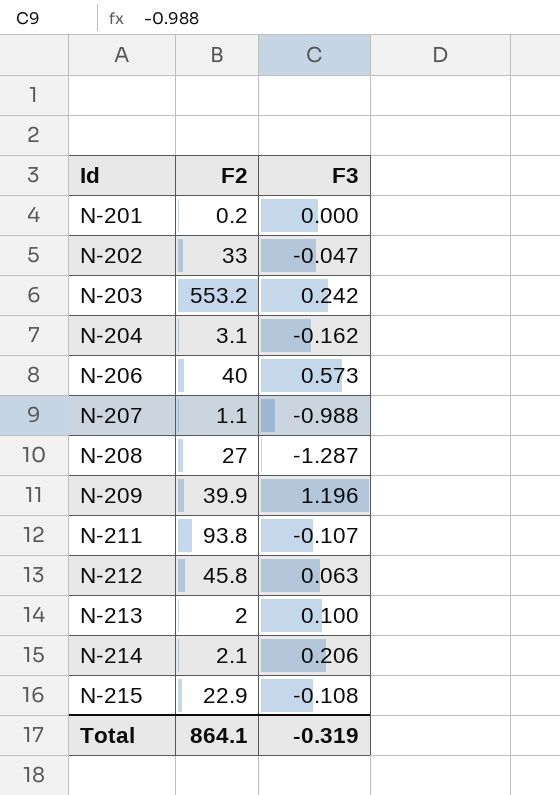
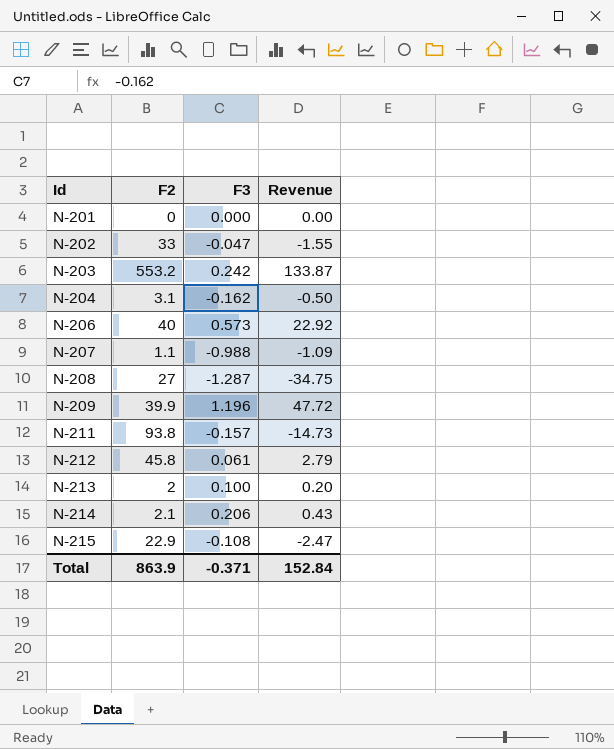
column Revenue | formula: none -> [F2] * [F3]
N-201 | F2: 0.2 -> 0
N-211 | F3: -0.107 -> -0.157
N-212 | F3: 0.063 -> 0.061
Total | F2: 864.1 -> 863.9
Total | F3: -0.319 -> -0.371

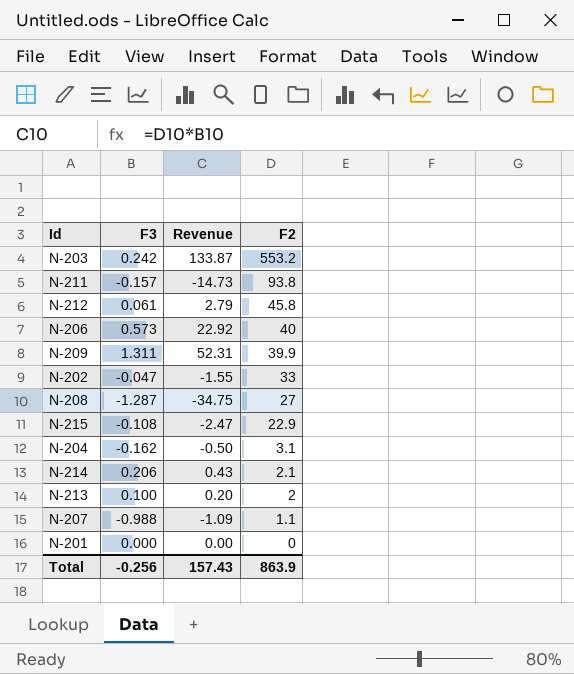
row order: Id ascending -> F2 descending
column F2 | position: 2 -> 4
N-209 | F3: 1.196 -> 1.311
N-209 | Revenue: 47.72 -> 52.31
Total | F3: -0.371 -> -0.256
Total | Revenue: 152.84 -> 157.43

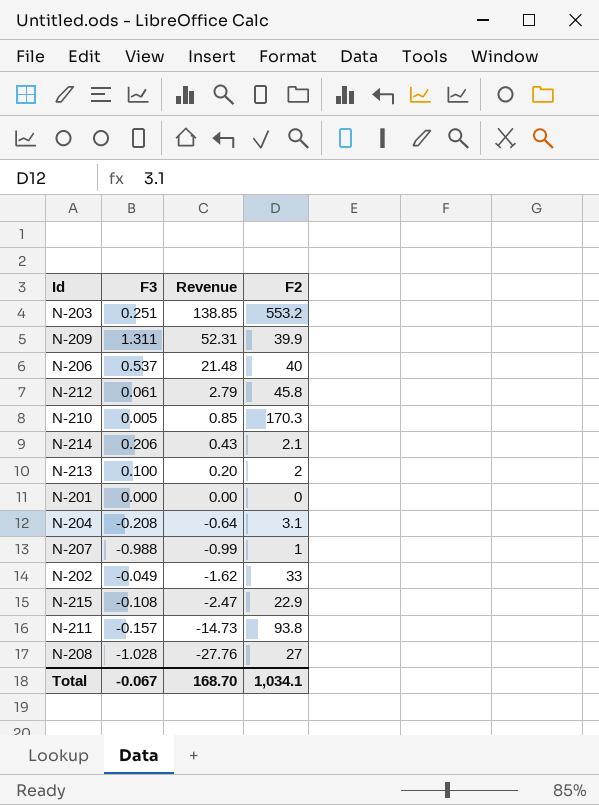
row order: F2 descending -> Revenue descending
N-203 | F3: 0.242 -> 0.251
N-203 | Revenue: 133.87 -> 138.85
N-206 | F3: 0.573 -> 0.537
N-206 | Revenue: 22.92 -> 21.48
row N-210: none -> 0.005 | 0.85 | 170.3
N-204 | F3: -0.162 -> -0.208
N-204 | Revenue: -0.50 -> -0.64
N-207 | Revenue: -1.09 -> -0.99
N-207 | F2: 1.1 -> 1
N-202 | F3: -0.047 -> -0.049
N-202 | Revenue: -1.55 -> -1.62
N-208 | F3: -1.287 -> -1.028
N-208 | Revenue: -34.75 -> -27.76
Total | F3: -0.256 -> -0.067
Total | Revenue: 157.43 -> 168.70
Total | F2: 863.9 -> 1,034.1

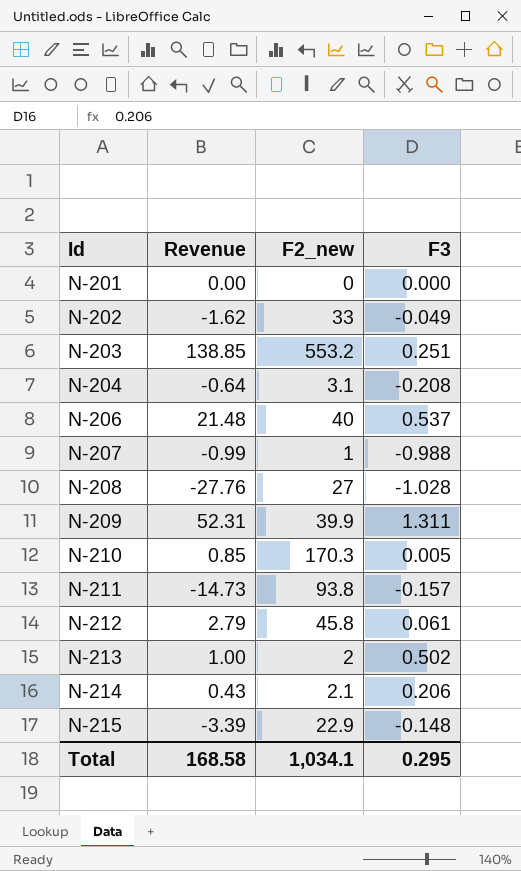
row order: Revenue descending -> Id ascending
column name: F2 -> F2_new
column F3 | position: 2 -> 4
N-213 | Revenue: 0.20 -> 1.00
N-213 | F3: 0.100 -> 0.502
N-215 | Revenue: -2.47 -> -3.39
N-215 | F3: -0.108 -> -0.148
Total | Revenue: 168.70 -> 168.58
Total | F3: -0.067 -> 0.295

